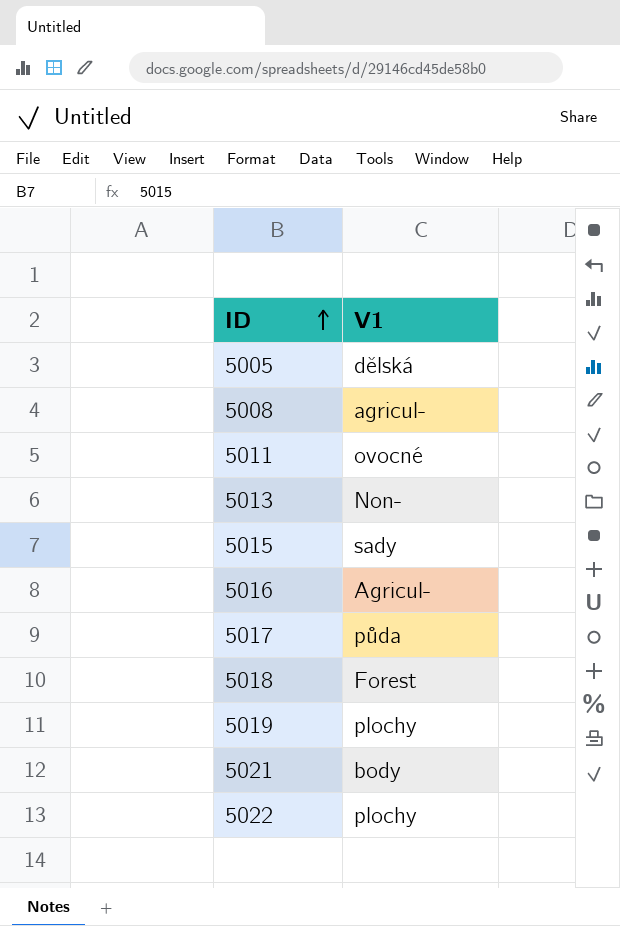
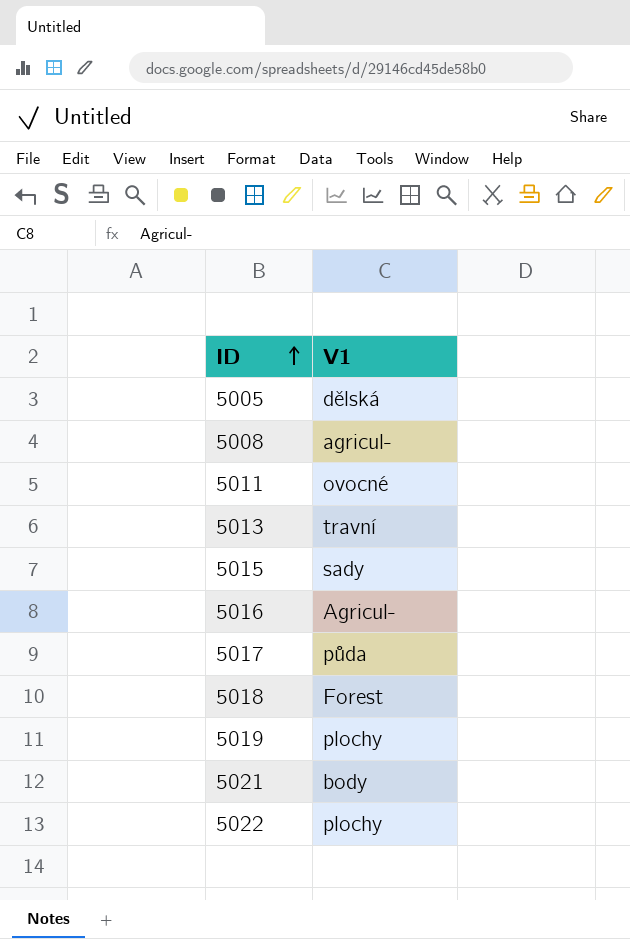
5013 | V1: Non- -> travní

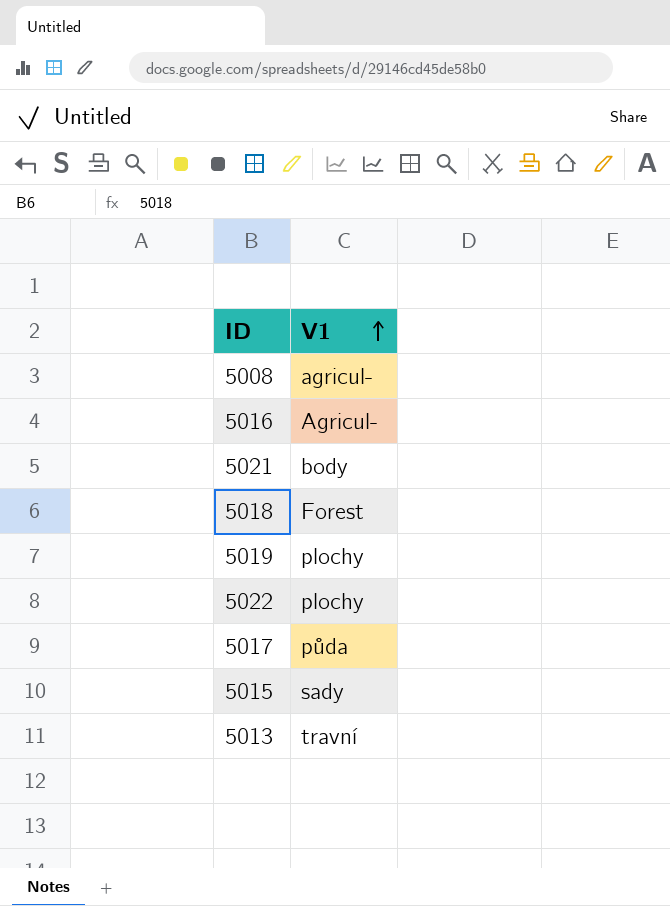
row order: ID ascending -> V1 ascending
row 5005: dělská -> none
row 5011: ovocné -> none

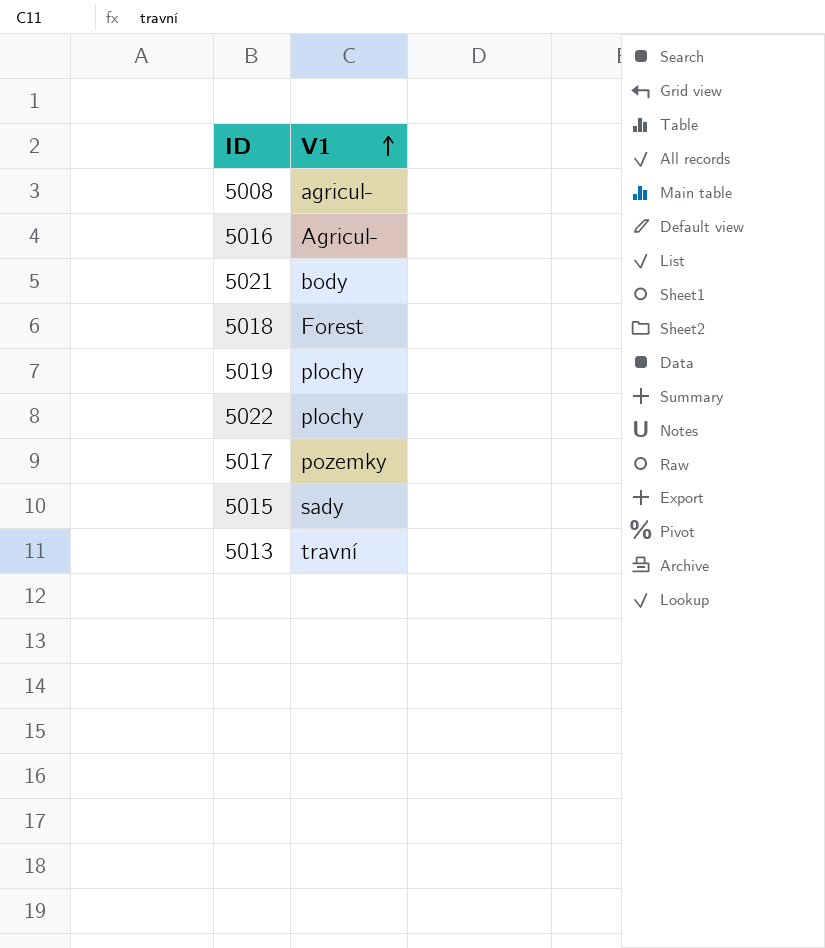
5017 | V1: půda -> pozemky

